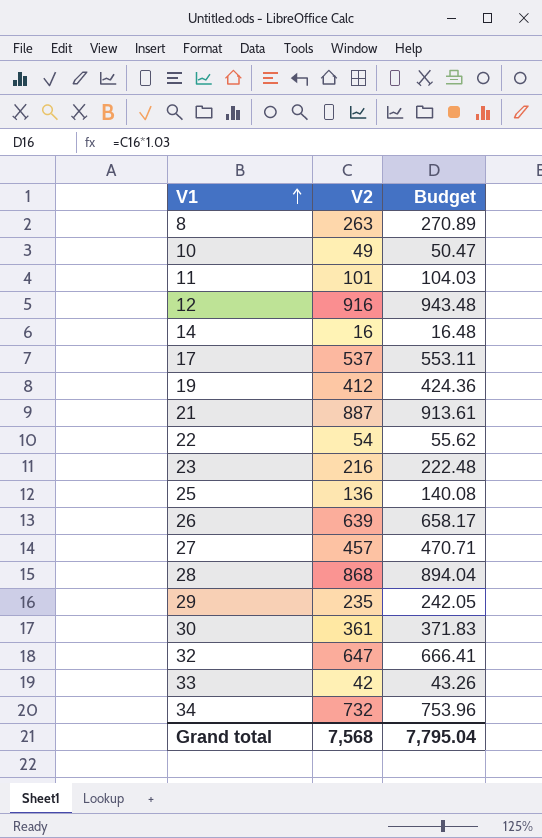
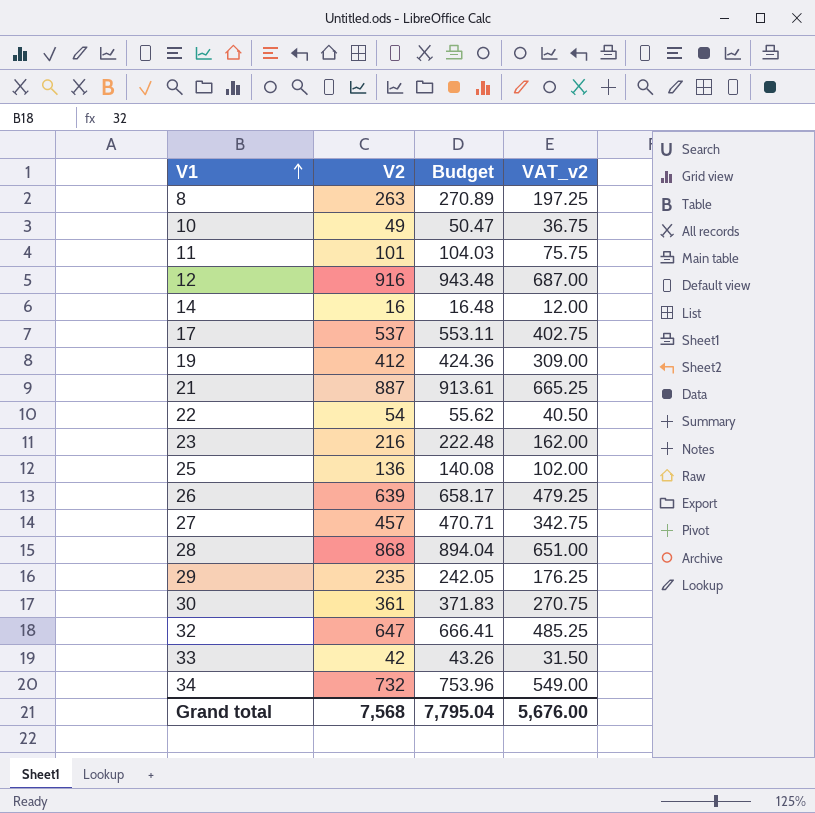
column VAT_v2 | formula: none -> [V2] * 0.75

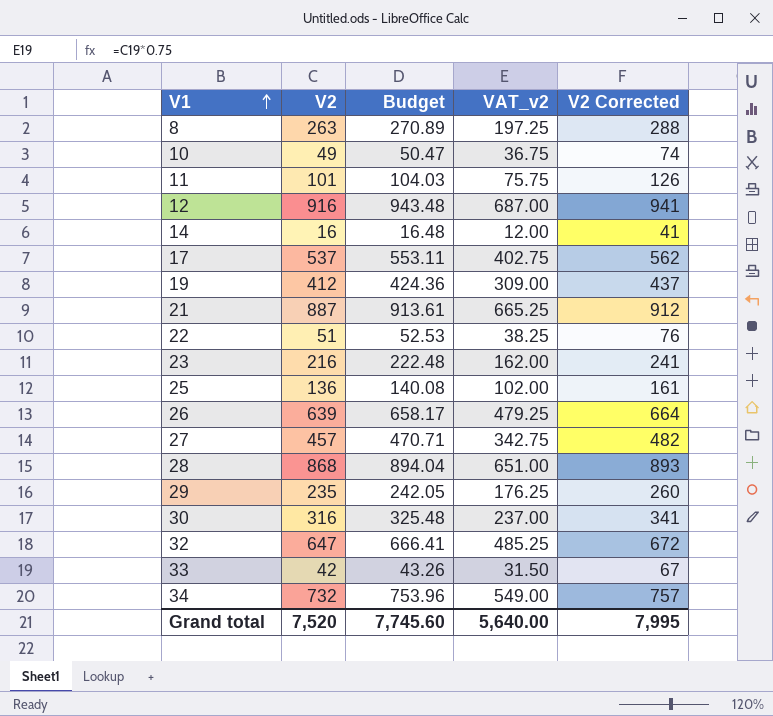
column V2 Corrected | formula: none -> [V2] + 25
22 | V2: 54 -> 51
22 | Budget: 55.62 -> 52.53
22 | VAT_v2: 40.50 -> 38.25
30 | V2: 361 -> 316
30 | Budget: 371.83 -> 325.48
30 | VAT_v2: 270.75 -> 237.00
Grand total | V2: 7,568 -> 7,520
Grand total | Budget: 7,795.04 -> 7,745.60
Grand total | VAT_v2: 5,676.00 -> 5,640.00

